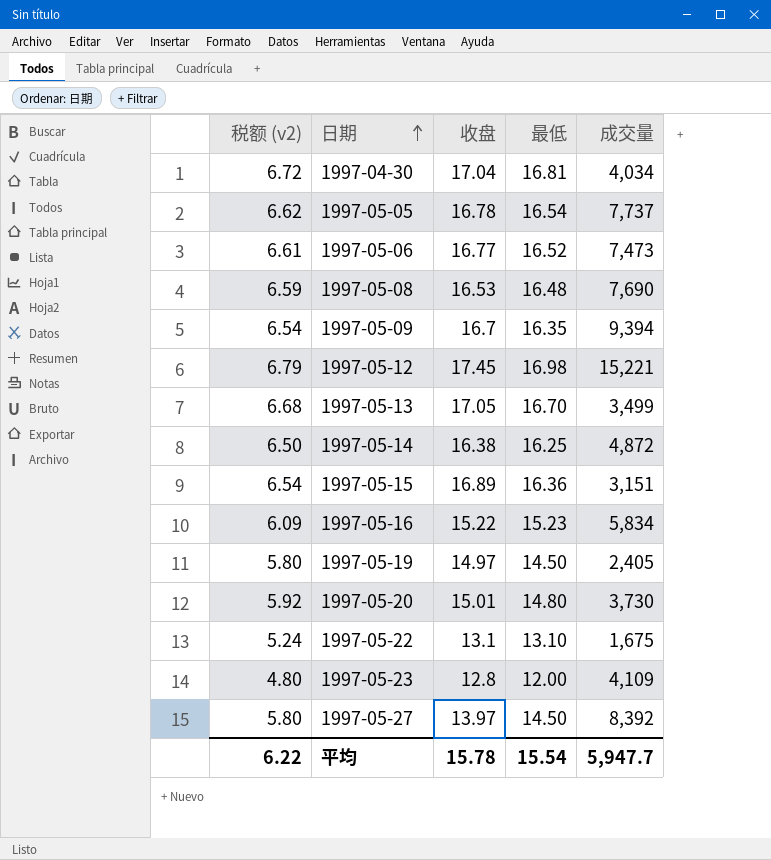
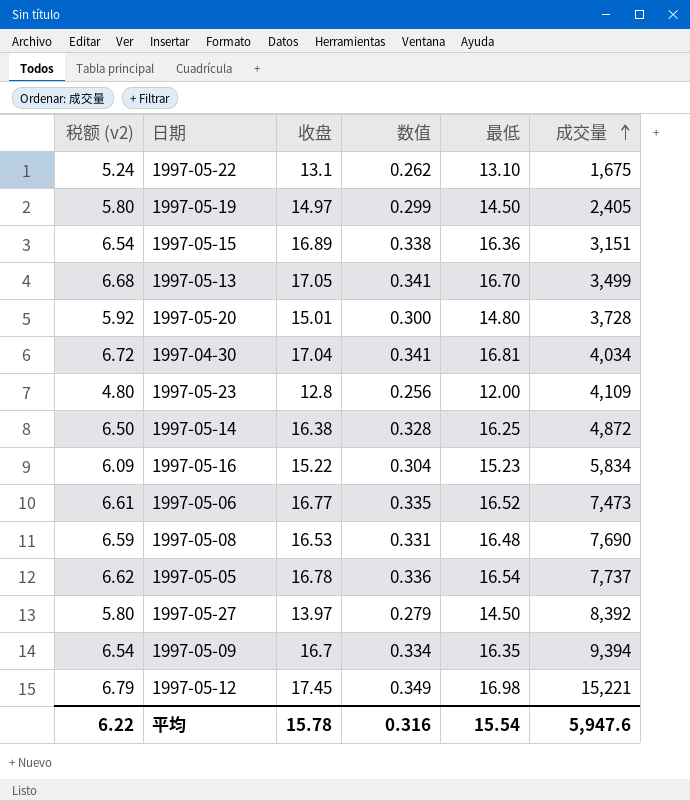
row order: 日期 ascending -> 成交量 ascending
column 数值 | formula: none -> [收盘] * 0.02
1997-05-20 | 成交量: 3,730 -> 3,728
平均 | 成交量: 5,947.7 -> 5,947.6

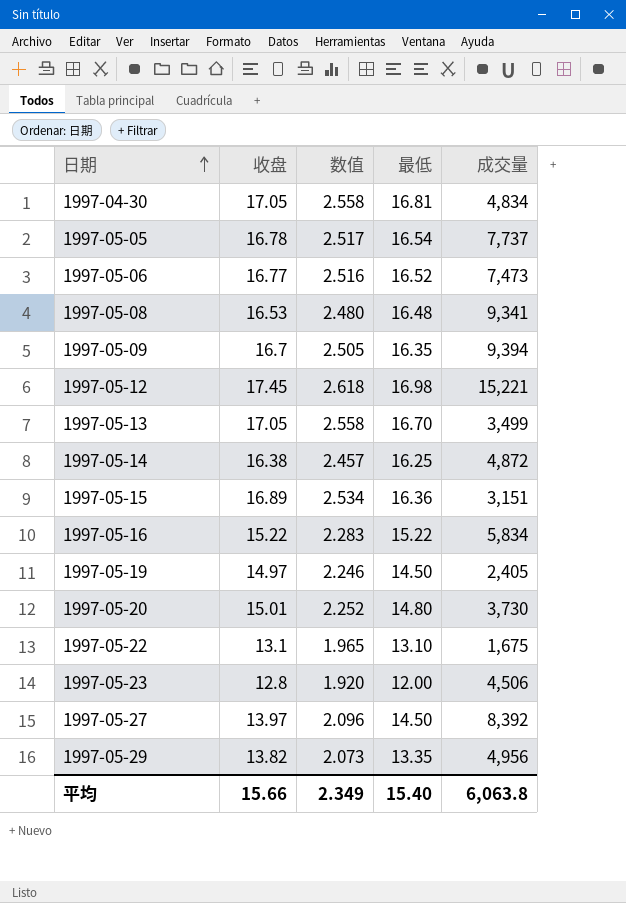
row order: 成交量 ascending -> 日期 ascending
column 税额 (v2) | formula: [最低] * 0.4 -> none
column 数值 | formula: [收盘] * 0.02 -> [收盘] * 0.15
1997-04-30 | 收盘: 17.04 -> 17.05
1997-04-30 | 成交量: 4,034 -> 4,834
1997-05-08 | 成交量: 7,690 -> 9,341
1997-05-16 | 最低: 15.23 -> 15.22
1997-05-20 | 成交量: 3,728 -> 3,730
1997-05-23 | 成交量: 4,109 -> 4,506
row 1997-05-29: none -> 13.82 | 2.073 | 13.35 | 4,956
平均 | 收盘: 15.78 -> 15.66
平均 | 数值: 0.316 -> 2.349
平均 | 最低: 15.54 -> 15.40
平均 | 成交量: 5,947.6 -> 6,063.8

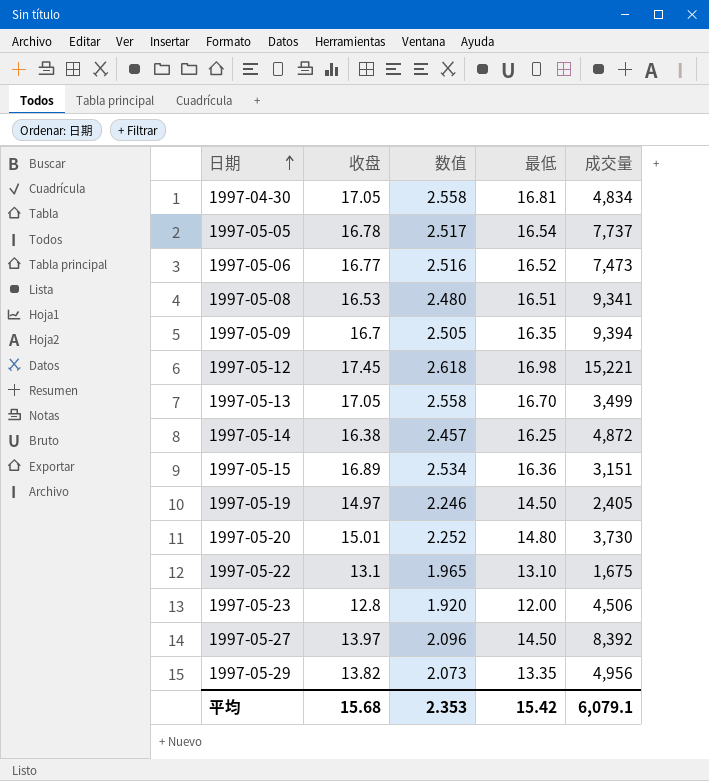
row 1997-05-16: 15.22 | 2.283 | 15.22 | 5,834 -> none
1997-05-08 | 最低: 16.48 -> 16.51
平均 | 收盘: 15.66 -> 15.68
平均 | 数值: 2.349 -> 2.353
平均 | 最低: 15.40 -> 15.42
平均 | 成交量: 6,063.8 -> 6,079.1

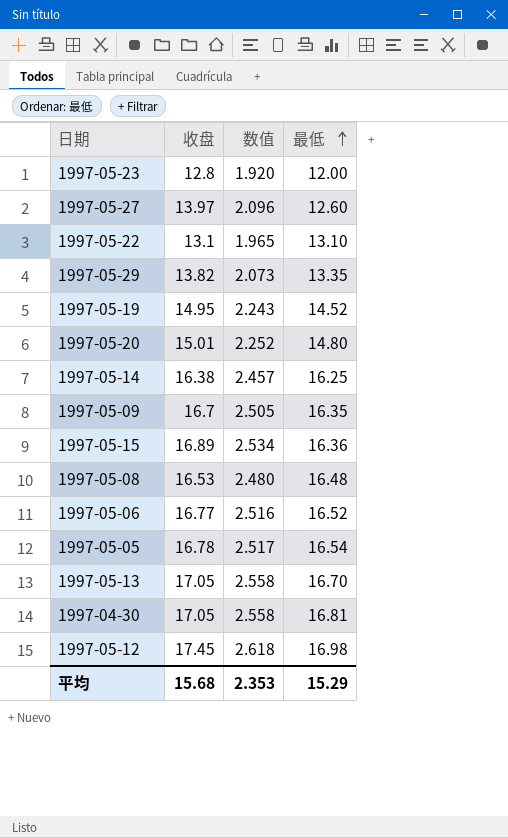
row order: 日期 ascending -> 最低 ascending
column 成交量 | position: 5 -> none
1997-05-27 | 最低: 14.50 -> 12.60
1997-05-19 | 收盘: 14.97 -> 14.95
1997-05-19 | 数值: 2.246 -> 2.243
1997-05-19 | 最低: 14.50 -> 14.52
1997-05-08 | 最低: 16.51 -> 16.48
平均 | 最低: 15.42 -> 15.29

